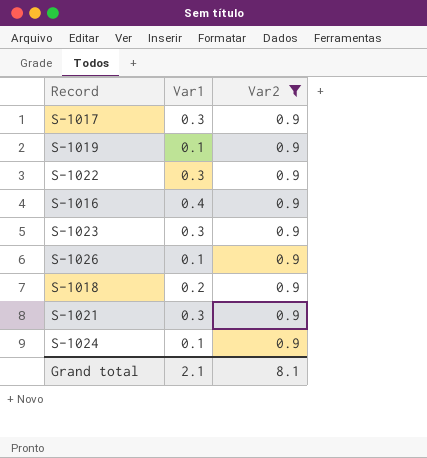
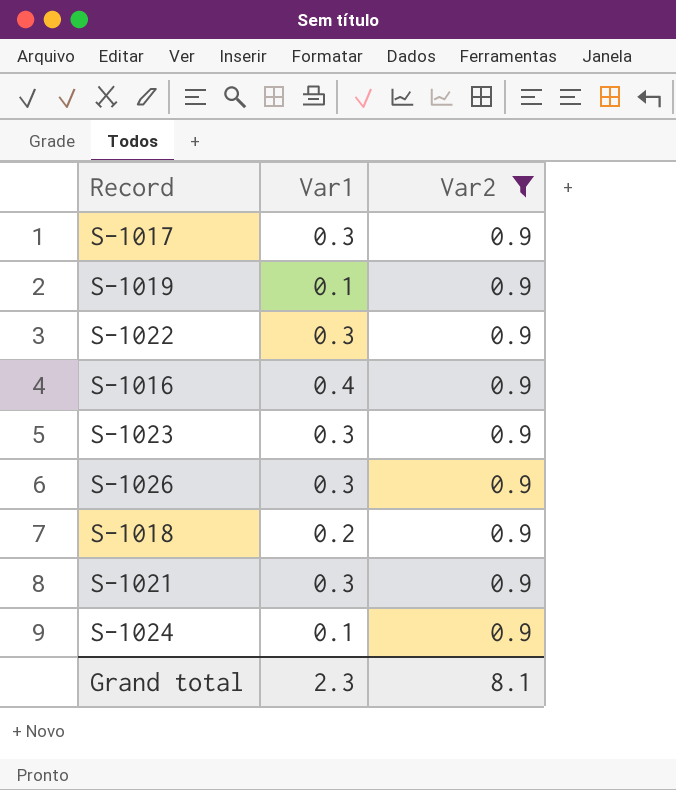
S-1026 | Var1: 0.1 -> 0.3
Grand total | Var1: 2.1 -> 2.3

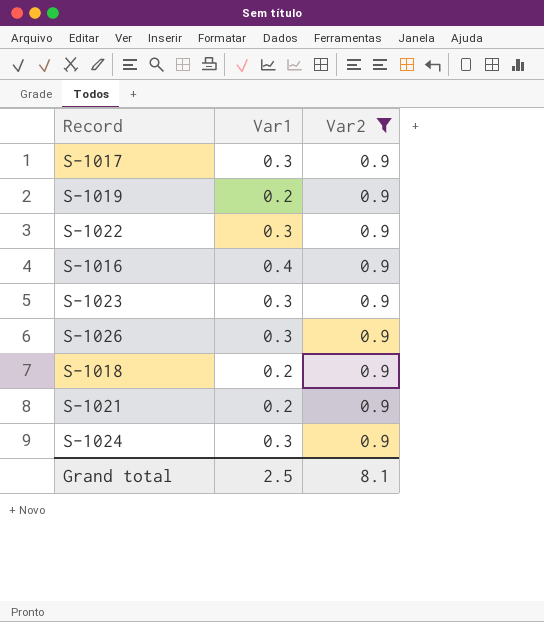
S-1019 | Var1: 0.1 -> 0.2
S-1021 | Var1: 0.3 -> 0.2
S-1024 | Var1: 0.1 -> 0.3
Grand total | Var1: 2.3 -> 2.5

